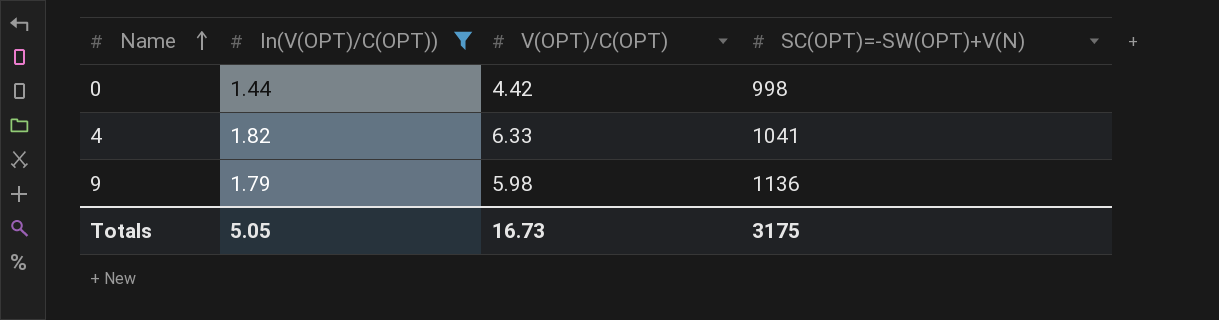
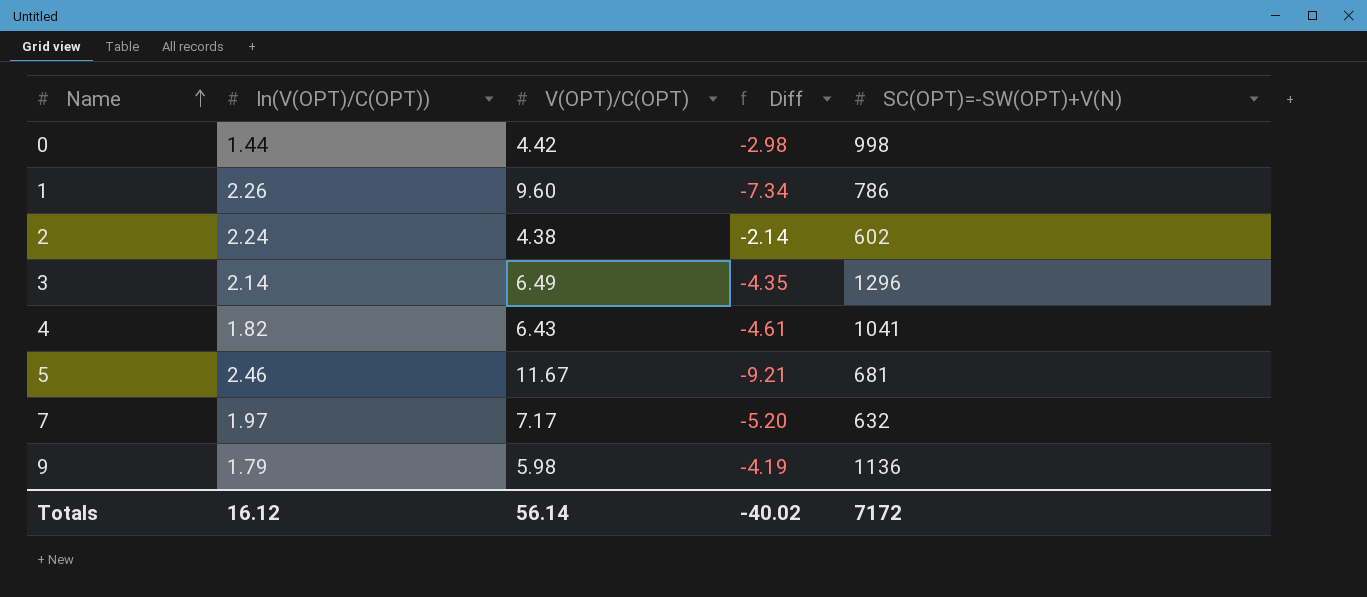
filter: ln(V(OPT)/C(OPT)) <= 1.82 -> none
column Diff | formula: none -> [ln(V(OPT)/C(OPT))] - [V(OPT)/C(OPT)]
4 | V(OPT)/C(OPT): 6.33 -> 6.43
Totals | ln(V(OPT)/C(OPT)): 5.05 -> 16.12
Totals | V(OPT)/C(OPT): 16.73 -> 56.14
Totals | SC(OPT)=-SW(OPT)+V(N): 3175 -> 7172

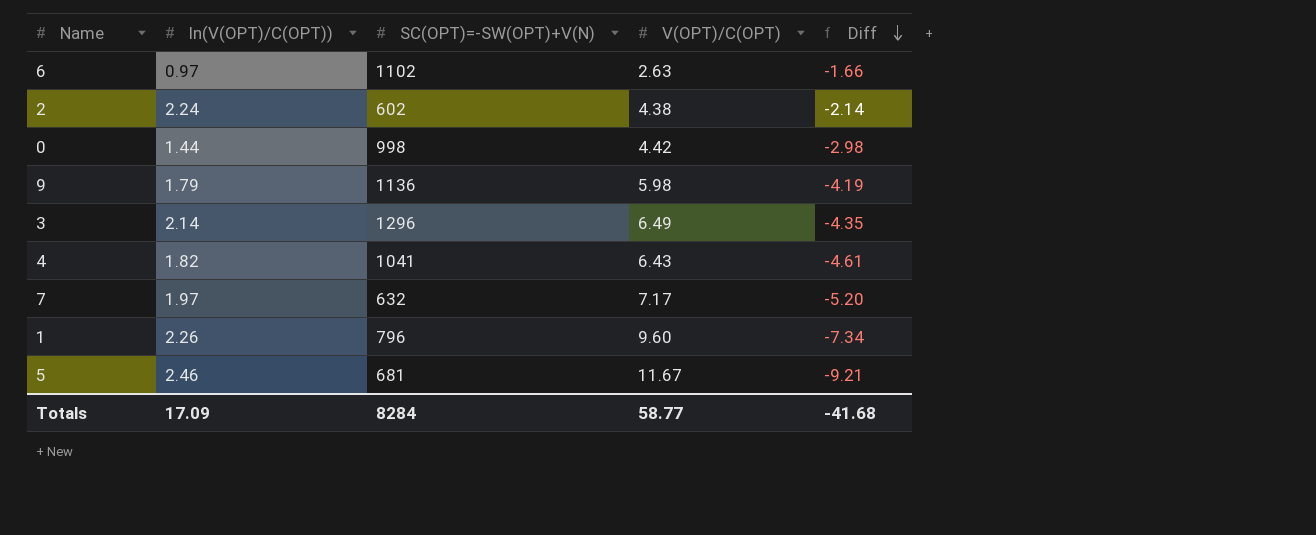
row order: Name ascending -> Diff descending
column SC(OPT)=-SW(OPT)+V(N) | position: 5 -> 3
row 6: none -> 0.97 | 1102 | 2.63 | -1.66
1 | SC(OPT)=-SW(OPT)+V(N): 786 -> 796
Totals | ln(V(OPT)/C(OPT)): 16.12 -> 17.09
Totals | SC(OPT)=-SW(OPT)+V(N): 7172 -> 8284
Totals | V(OPT)/C(OPT): 56.14 -> 58.77
Totals | Diff: -40.02 -> -41.68

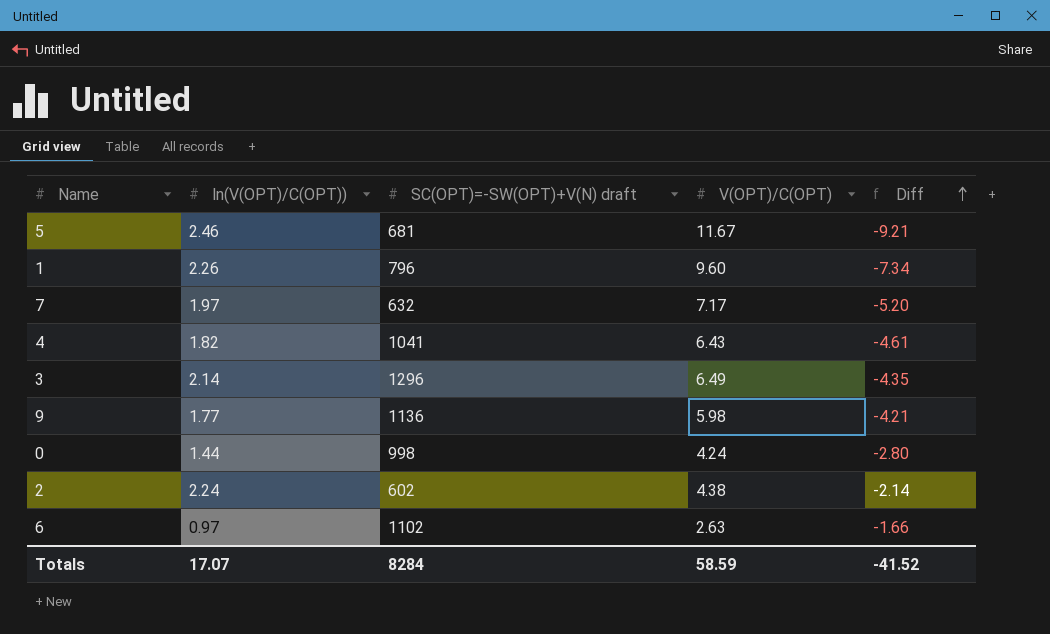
row order: Diff descending -> Diff ascending
column name: SC(OPT)=-SW(OPT)+V(N) -> SC(OPT)=-SW(OPT)+V(N) draft
9 | ln(V(OPT)/C(OPT)): 1.79 -> 1.77
9 | Diff: -4.19 -> -4.21
0 | V(OPT)/C(OPT): 4.42 -> 4.24
0 | Diff: -2.98 -> -2.80
Totals | ln(V(OPT)/C(OPT)): 17.09 -> 17.07
Totals | V(OPT)/C(OPT): 58.77 -> 58.59
Totals | Diff: -41.68 -> -41.52

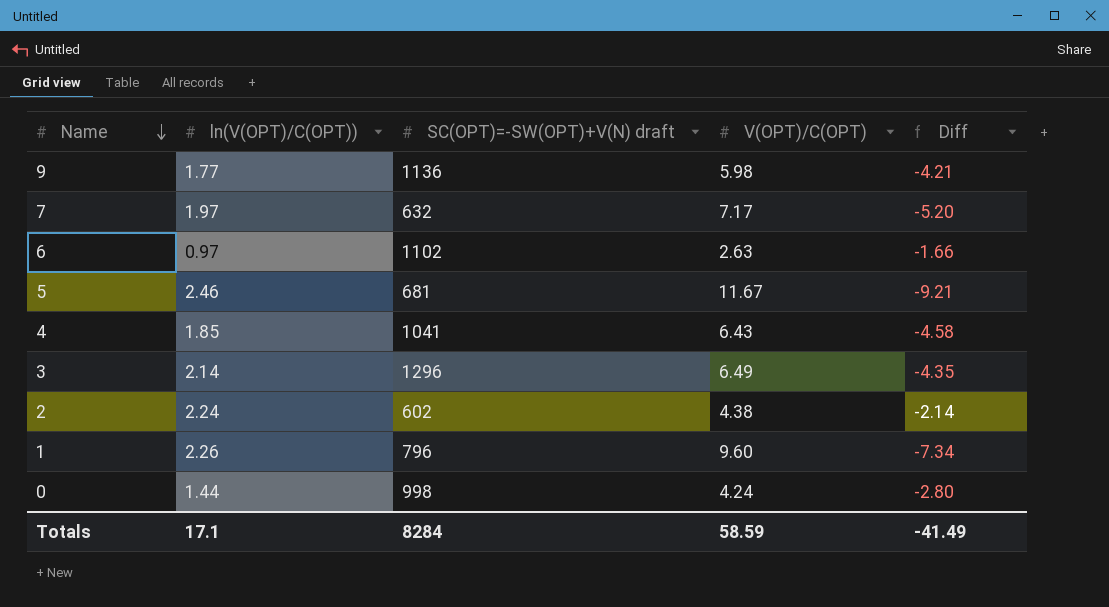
row order: Diff ascending -> Name descending
4 | ln(V(OPT)/C(OPT)): 1.82 -> 1.85
4 | Diff: -4.61 -> -4.58
Totals | ln(V(OPT)/C(OPT)): 17.07 -> 17.1
Totals | Diff: -41.52 -> -41.49

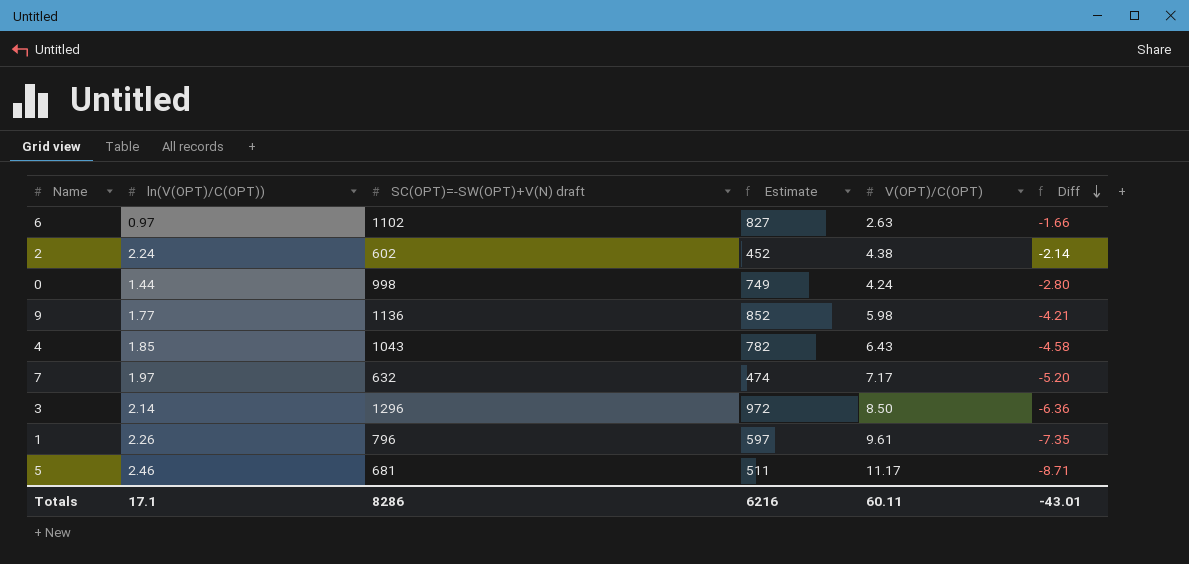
row order: Name descending -> Diff descending
column Estimate | formula: none -> [SC(OPT)=-SW(OPT)+V(N) draft] * 0.75
4 | SC(OPT)=-SW(OPT)+V(N) draft: 1041 -> 1043
3 | V(OPT)/C(OPT): 6.49 -> 8.50
3 | Diff: -4.35 -> -6.36
1 | V(OPT)/C(OPT): 9.60 -> 9.61
1 | Diff: -7.34 -> -7.35
5 | V(OPT)/C(OPT): 11.67 -> 11.17
5 | Diff: -9.21 -> -8.71
Totals | SC(OPT)=-SW(OPT)+V(N) draft: 8284 -> 8286
Totals | V(OPT)/C(OPT): 58.59 -> 60.11
Totals | Diff: -41.49 -> -43.01

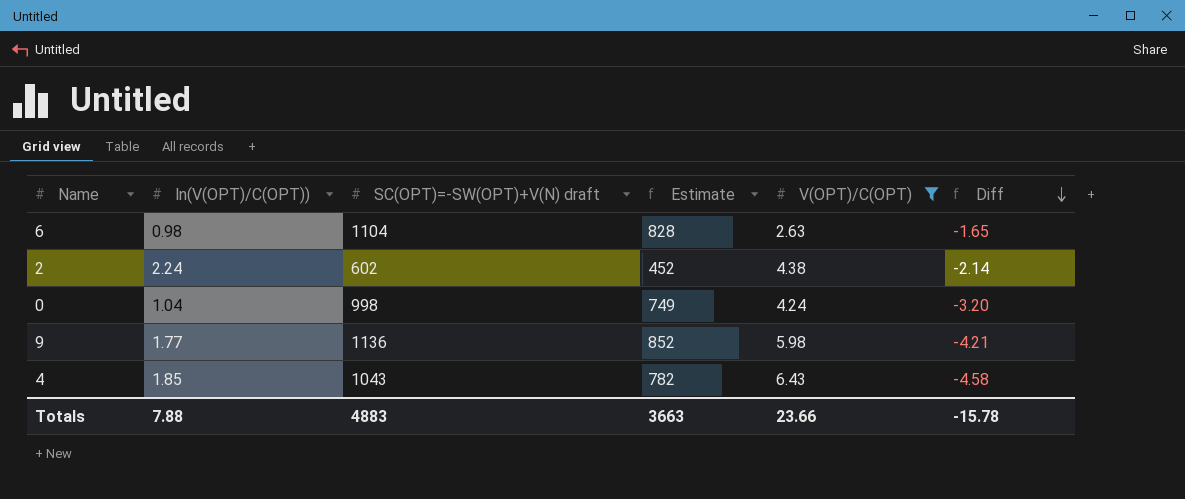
filter: none -> V(OPT)/C(OPT) <= 6.43
6 | ln(V(OPT)/C(OPT)): 0.97 -> 0.98
6 | SC(OPT)=-SW(OPT)+V(N) draft: 1102 -> 1104
6 | Estimate: 827 -> 828
6 | Diff: -1.66 -> -1.65
0 | ln(V(OPT)/C(OPT)): 1.44 -> 1.04
0 | Diff: -2.80 -> -3.20
Totals | ln(V(OPT)/C(OPT)): 17.1 -> 7.88
Totals | SC(OPT)=-SW(OPT)+V(N) draft: 8286 -> 4883
Totals | Estimate: 6216 -> 3663
Totals | V(OPT)/C(OPT): 60.11 -> 23.66
Totals | Diff: -43.01 -> -15.78

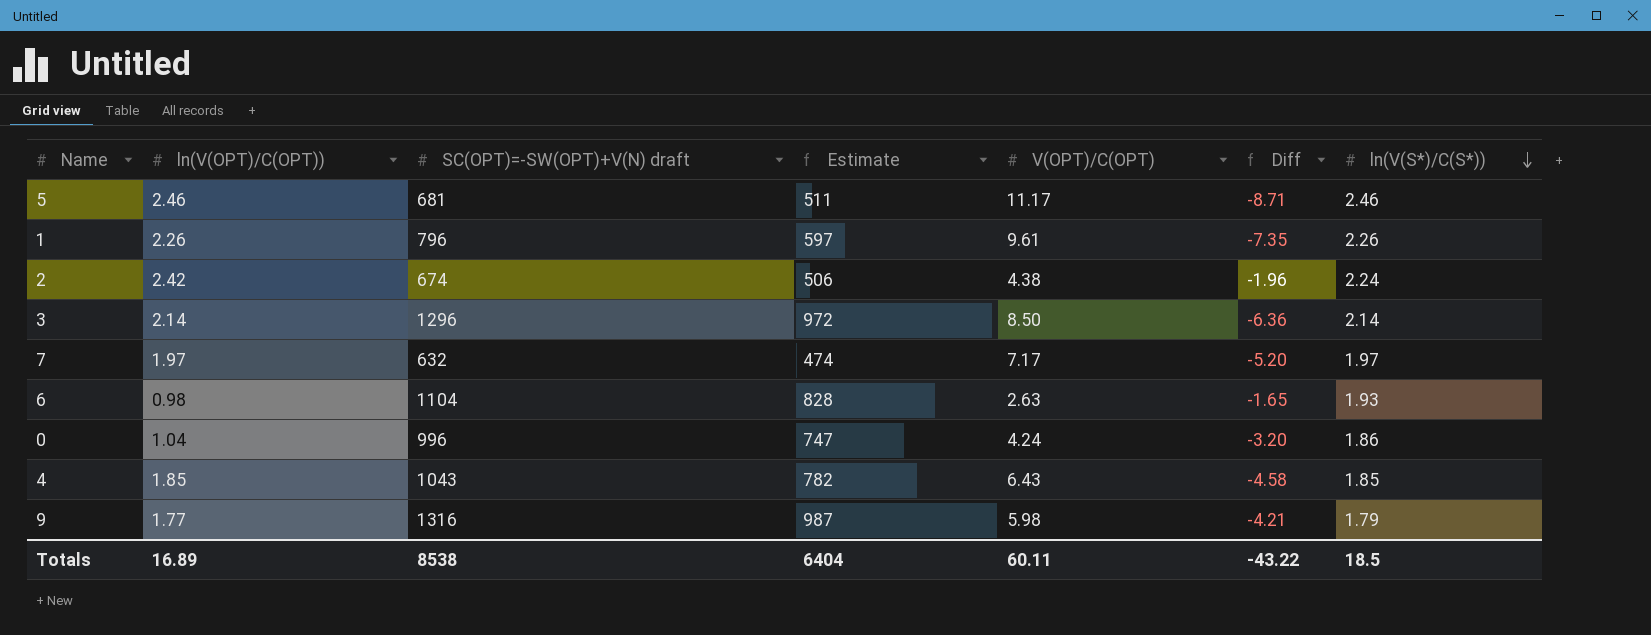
filter: V(OPT)/C(OPT) <= 6.43 -> none
row order: Diff descending -> ln(V(S*)/C(S*)) descending
column ln(V(S*)/C(S*)) | position: none -> 7
2 | ln(V(OPT)/C(OPT)): 2.24 -> 2.42
2 | SC(OPT)=-SW(OPT)+V(N) draft: 602 -> 674
2 | Estimate: 452 -> 506
2 | Diff: -2.14 -> -1.96
0 | SC(OPT)=-SW(OPT)+V(N) draft: 998 -> 996
0 | Estimate: 749 -> 747
9 | SC(OPT)=-SW(OPT)+V(N) draft: 1136 -> 1316
9 | Estimate: 852 -> 987
Totals | ln(V(OPT)/C(OPT)): 7.88 -> 16.89
Totals | SC(OPT)=-SW(OPT)+V(N) draft: 4883 -> 8538
Totals | Estimate: 3663 -> 6404
Totals | V(OPT)/C(OPT): 23.66 -> 60.11
Totals | Diff: -15.78 -> -43.22

